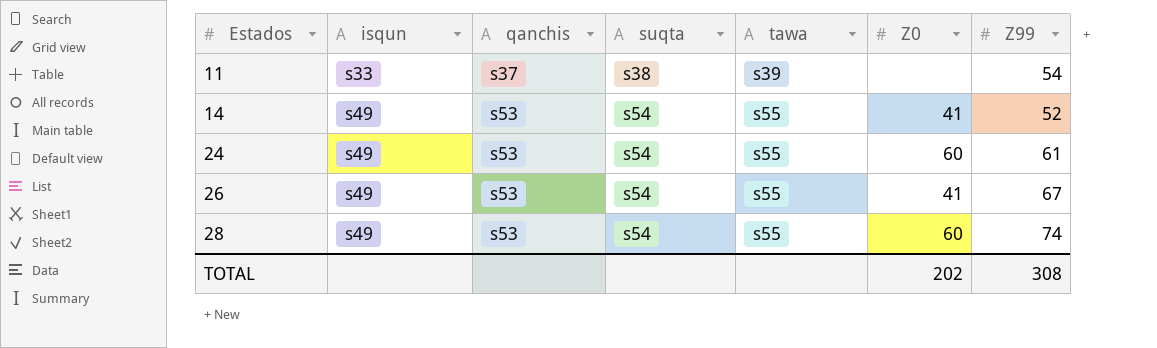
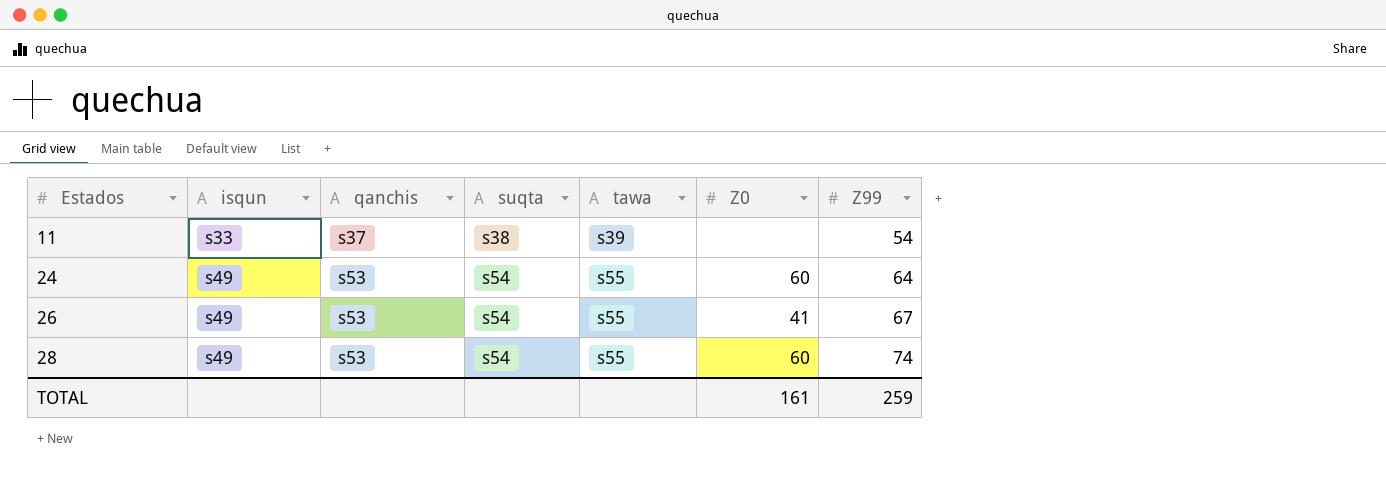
row 14: s49 | s53 | s54 | s55 | 41 | 52 -> none
24 | Z99: 61 -> 64
TOTAL | Z0: 202 -> 161
TOTAL | Z99: 308 -> 259

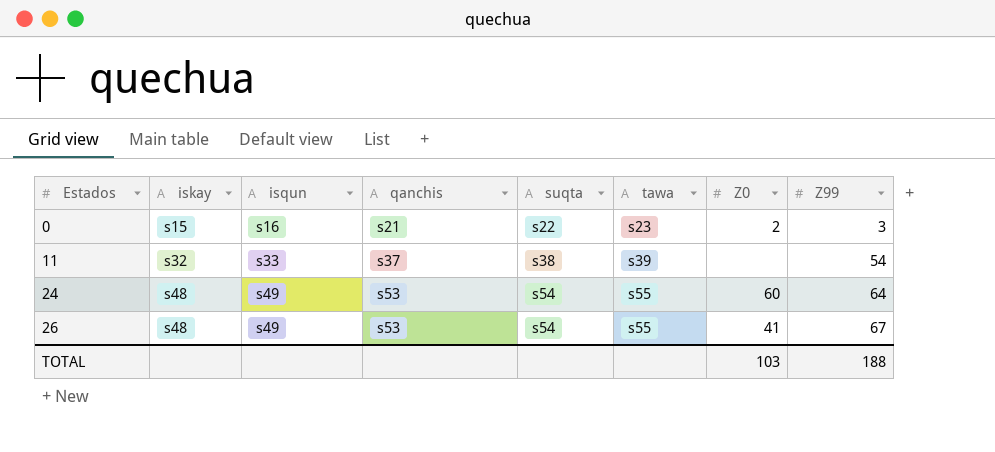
column iskay | position: none -> 2
row 28: s49 | s53 | s54 | s55 | 60 | 74 -> none
row 0: none -> s15 | s16 | s21 | s22 | s23 | 2 | 3
TOTAL | Z0: 161 -> 103
TOTAL | Z99: 259 -> 188

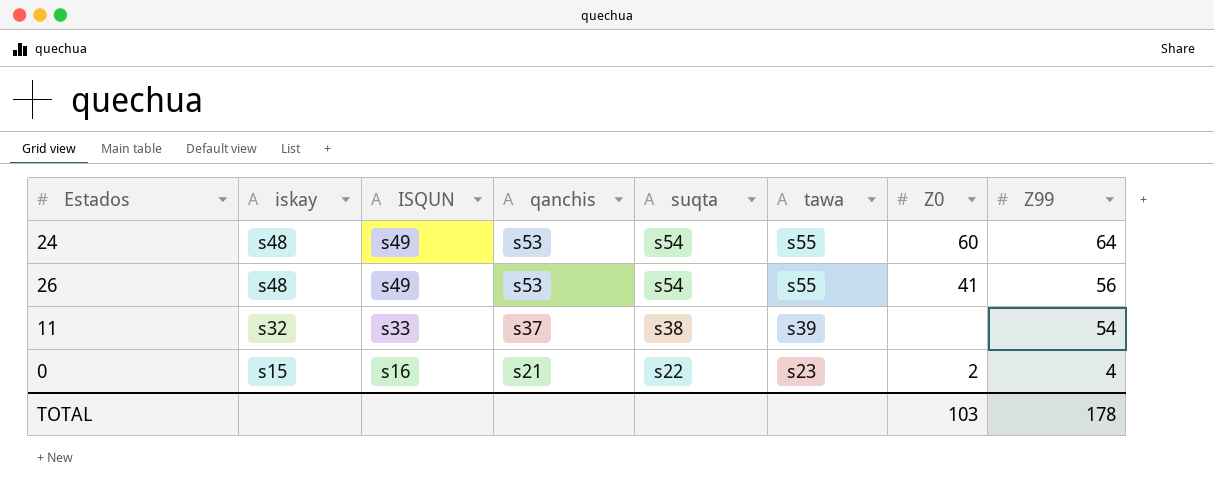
row order: Estados ascending -> iskay descending
column name: isqun -> ISQUN
26 | Z99: 67 -> 56
0 | Z99: 3 -> 4
TOTAL | Z99: 188 -> 178

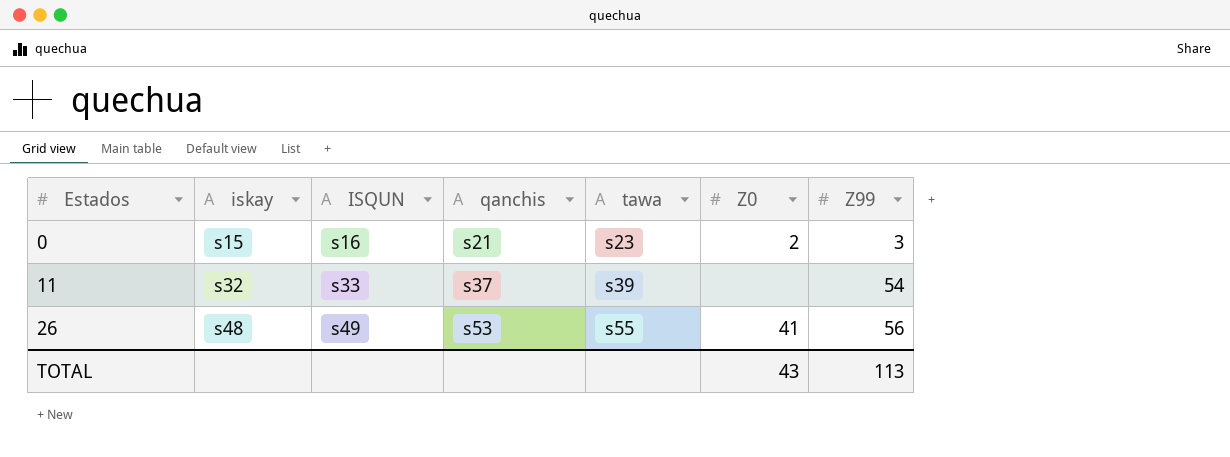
row order: iskay descending -> Estados ascending
column suqta | position: 5 -> none
row 24: s48 | s49 | s53 | s54 | s55 | 60 | 64 -> none
0 | Z99: 4 -> 3
TOTAL | Z0: 103 -> 43
TOTAL | Z99: 178 -> 113

